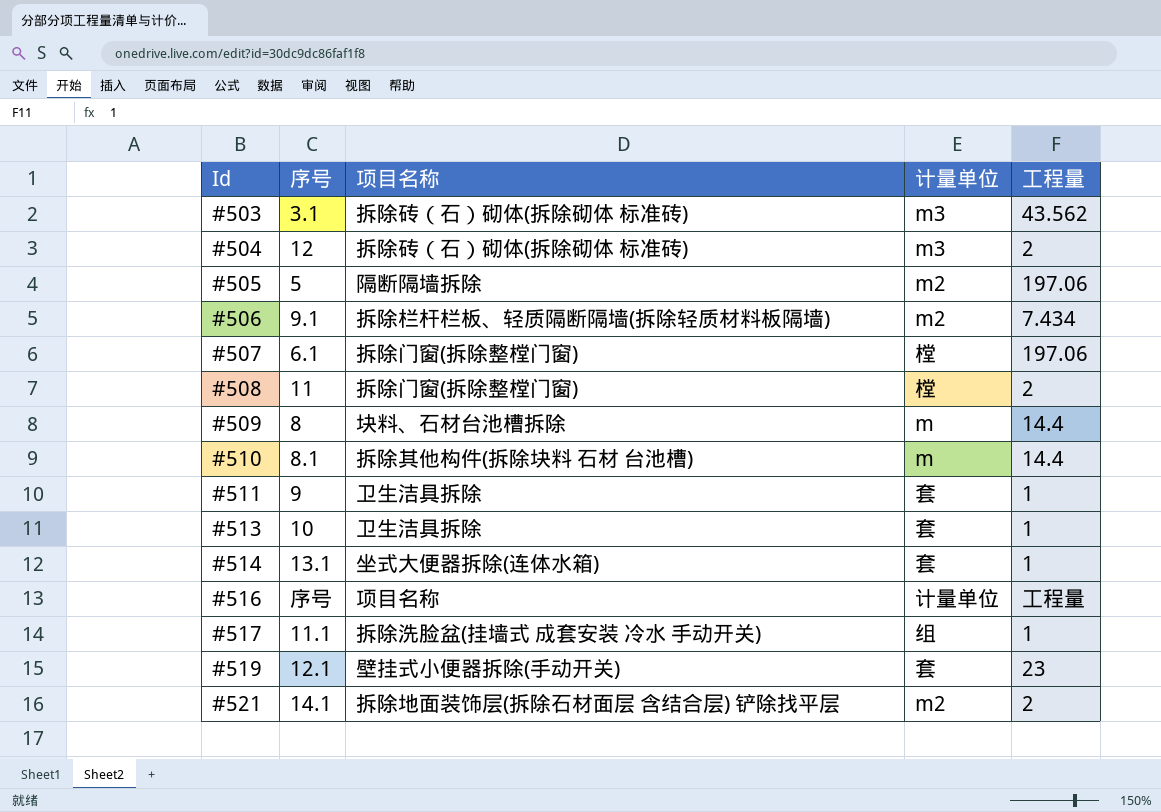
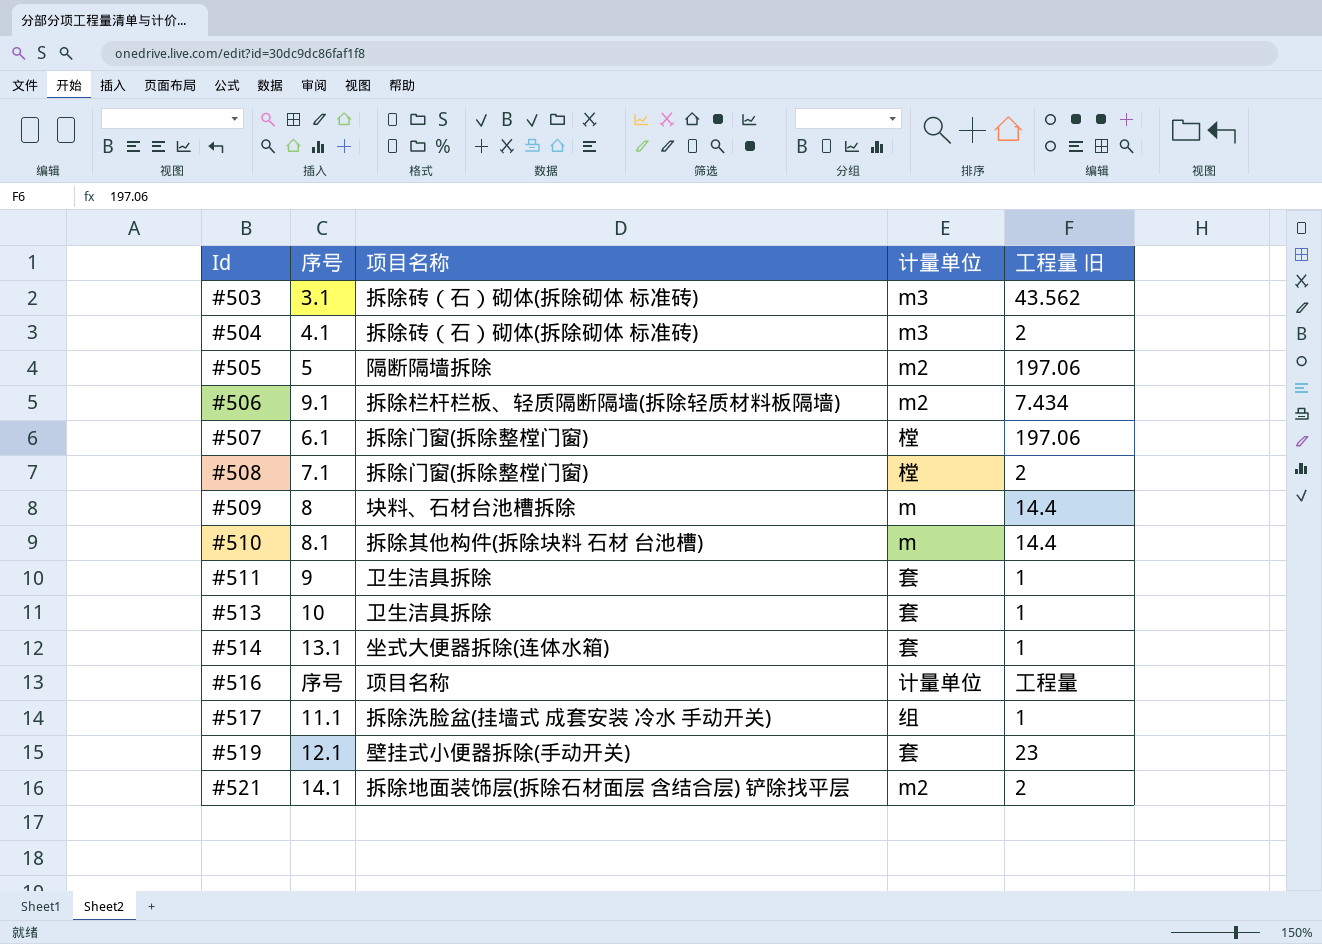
column name: 工程量 -> 工程量 旧
#504 | 序号: 12 -> 4.1
#508 | 序号: 11 -> 7.1

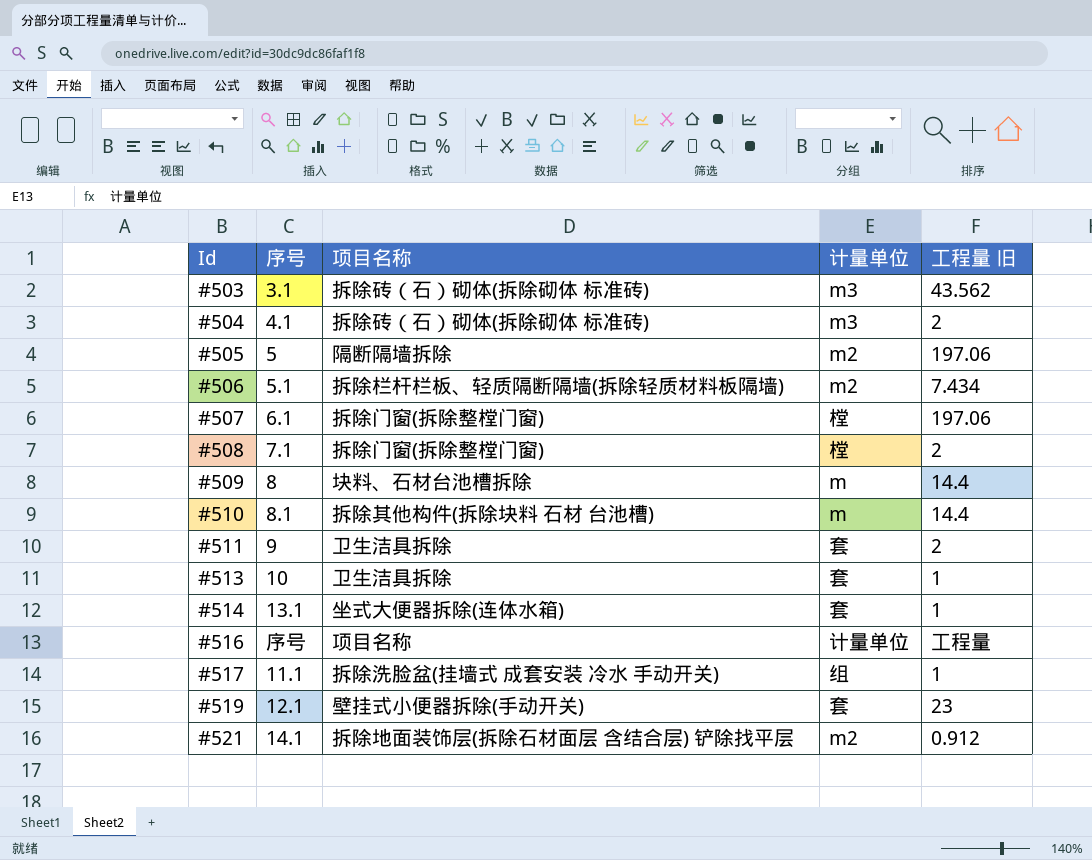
#506 | 序号: 9.1 -> 5.1
#511 | 工程量 旧: 1 -> 2
#521 | 工程量 旧: 2 -> 0.912

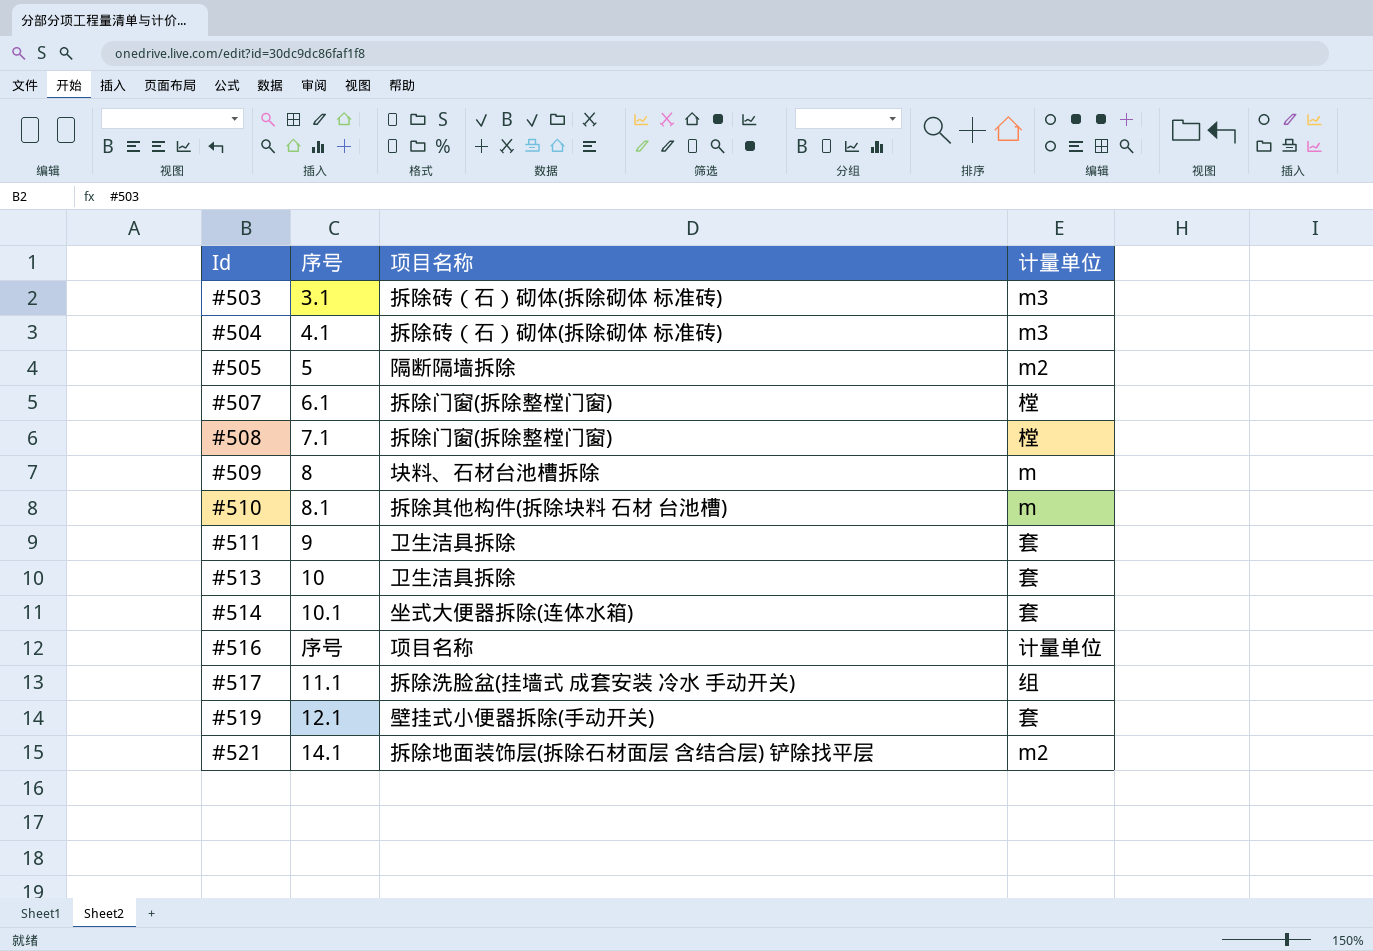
column 工程量 旧 | position: 5 -> none
row #506: 5.1 | 拆除栏杆栏板、轻质隔断隔墙(拆除轻质材料板隔墙) | m2 | 7.434 -> none
#514 | 序号: 13.1 -> 10.1

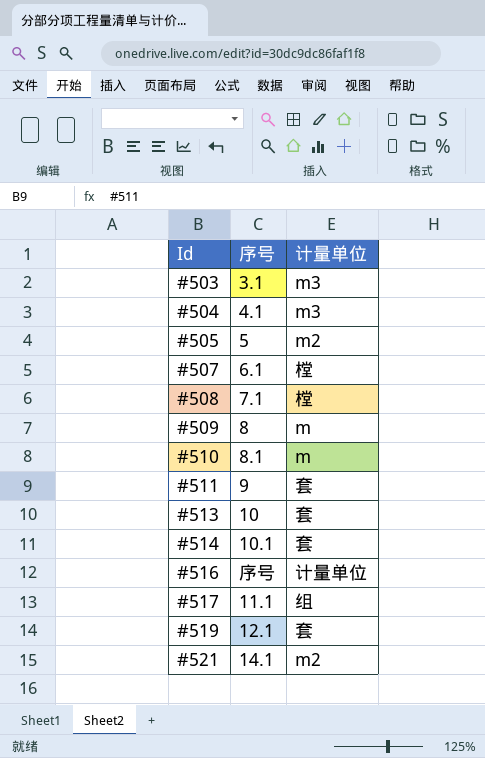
column 项目名称 | position: 3 -> none

